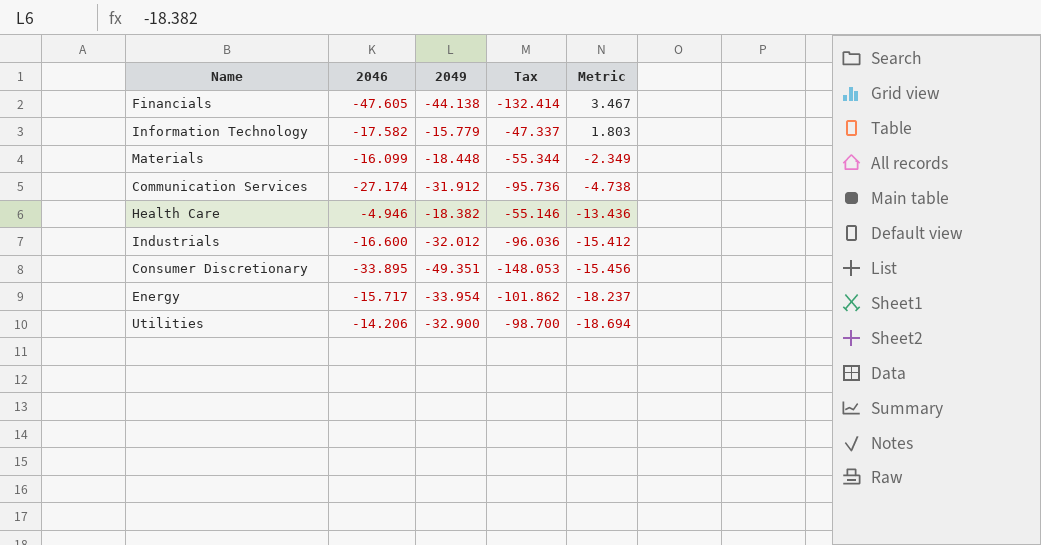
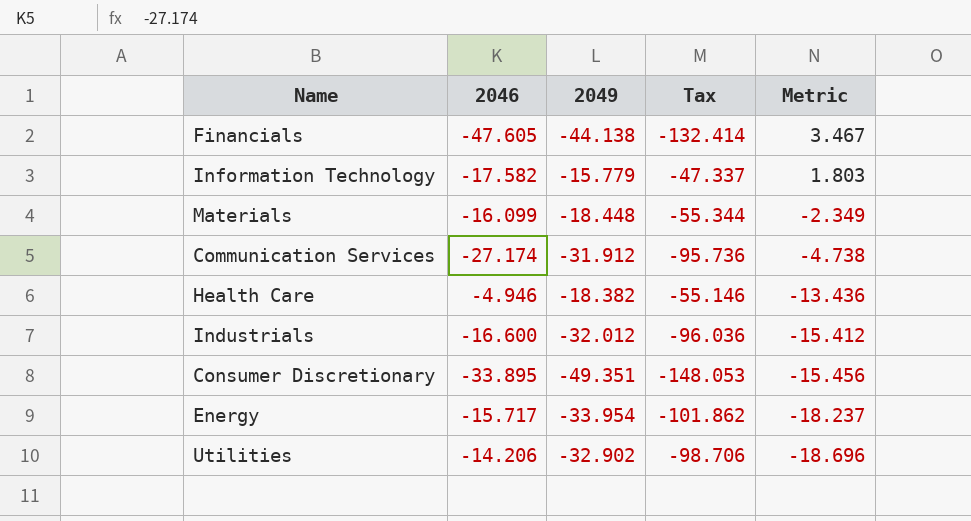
Utilities | 2049: -32.900 -> -32.902
Utilities | Tax: -98.700 -> -98.706
Utilities | Metric: -18.694 -> -18.696

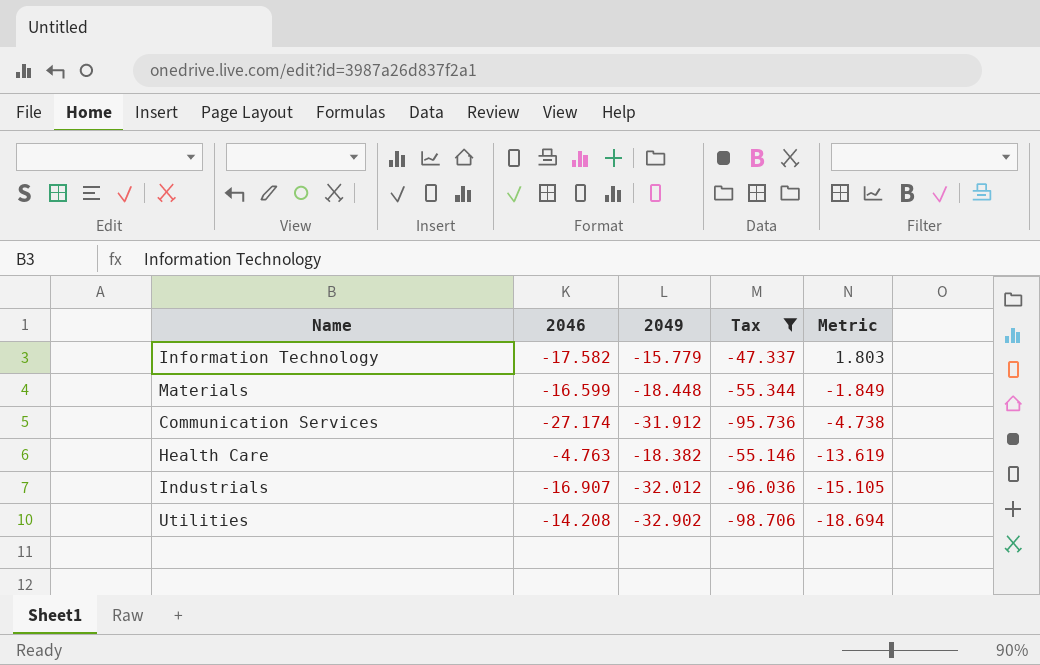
filter: none -> Tax >= -98.706
Materials | 2046: -16.099 -> -16.599
Materials | Metric: -2.349 -> -1.849
Health Care | 2046: -4.946 -> -4.763
Health Care | Metric: -13.436 -> -13.619
Industrials | 2046: -16.600 -> -16.907
Industrials | Metric: -15.412 -> -15.105
Utilities | 2046: -14.206 -> -14.208
Utilities | Metric: -18.696 -> -18.694

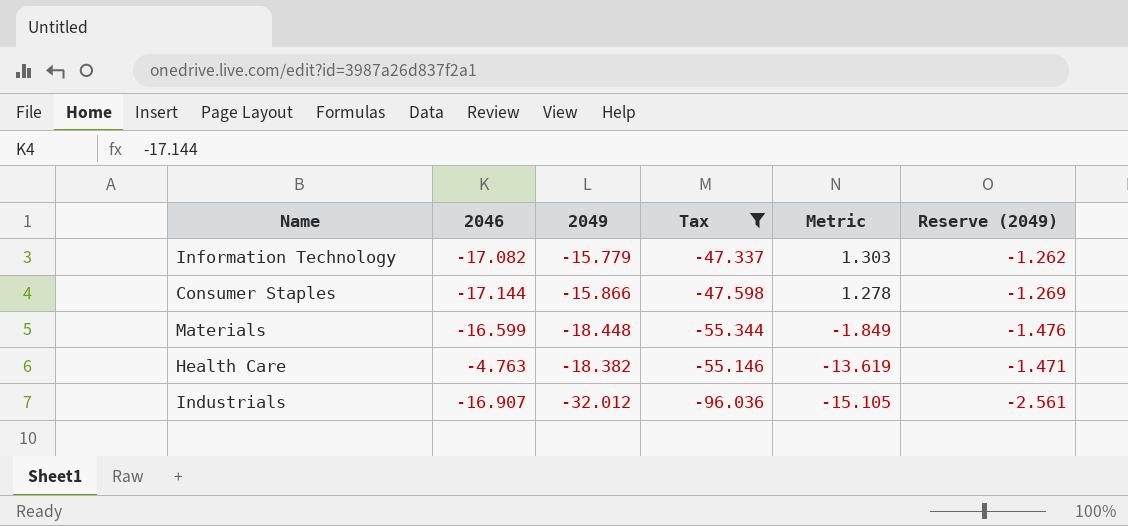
column Reserve (2049) | formula: none -> [2049] * 0.08
row Communication Services: -27.174 | -31.912 | -95.736 | -4.738 -> none
row Utilities: -14.208 | -32.902 | -98.706 | -18.694 -> none
Information Technology | 2046: -17.582 -> -17.082
Information Technology | Metric: 1.803 -> 1.303
row Consumer Staples: none -> -17.144 | -15.866 | -47.598 | 1.278 | -1.269

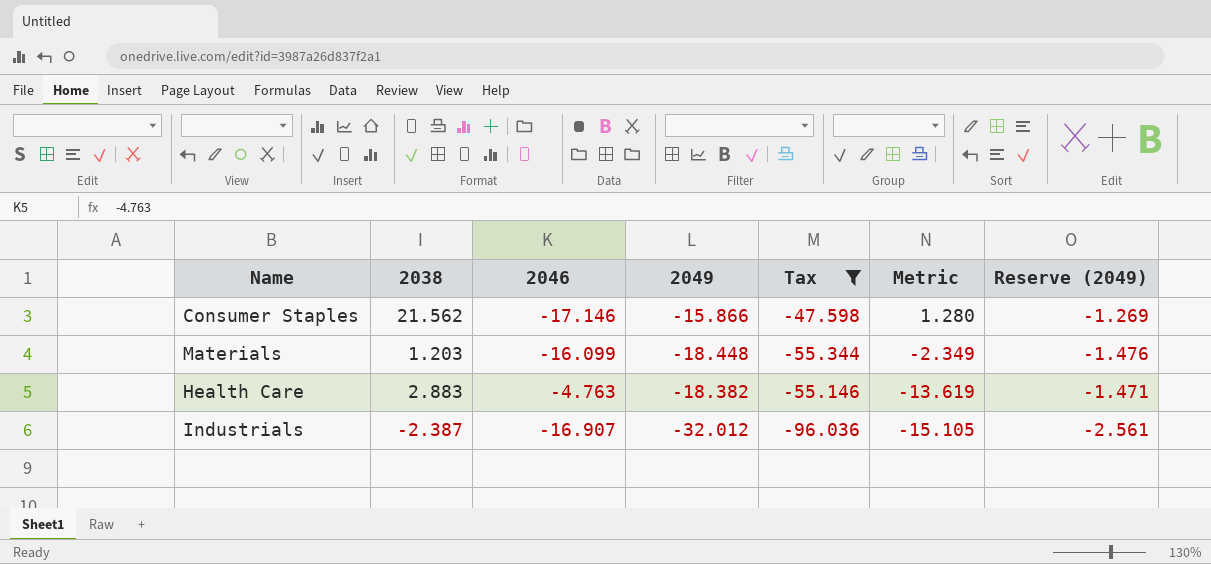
column 2038 | position: none -> 2
row Information Technology: -17.082 | -15.779 | -47.337 | 1.303 | -1.262 -> none
Consumer Staples | 2046: -17.144 -> -17.146
Consumer Staples | Metric: 1.278 -> 1.280
Materials | 2046: -16.599 -> -16.099
Materials | Metric: -1.849 -> -2.349

